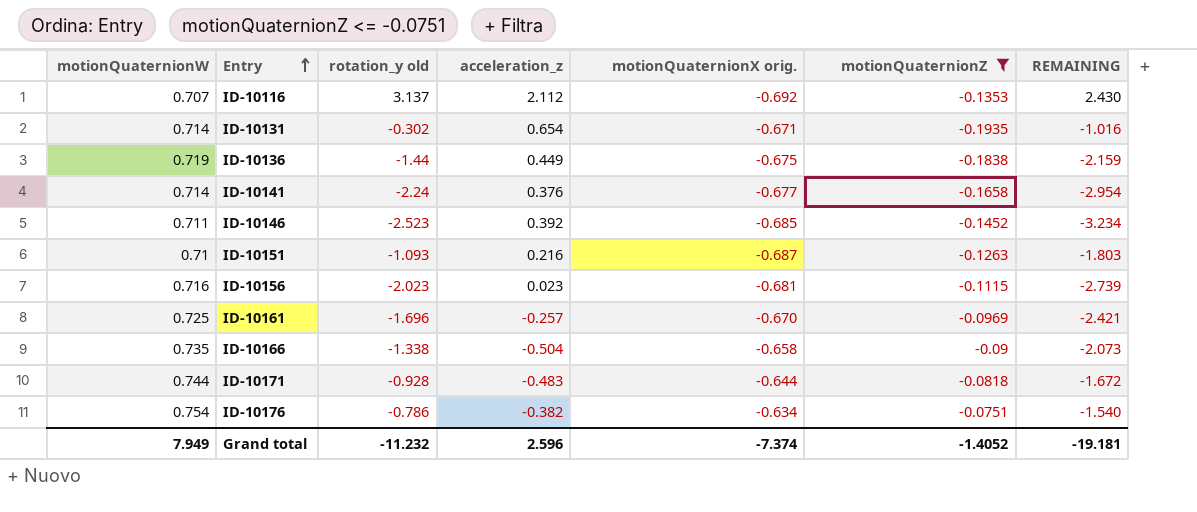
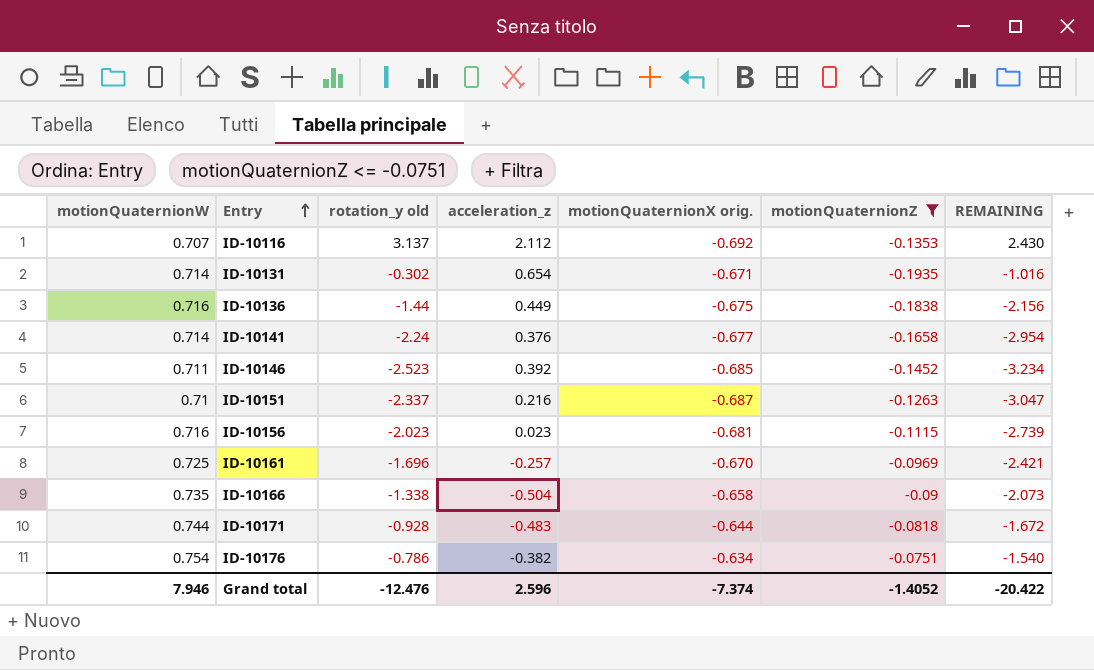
ID-10136 | motionQuaternionW: 0.719 -> 0.716
ID-10136 | REMAINING: -2.159 -> -2.156
ID-10151 | rotation_y old: -1.093 -> -2.337
ID-10151 | REMAINING: -1.803 -> -3.047
Grand total | motionQuaternionW: 7.949 -> 7.946
Grand total | rotation_y old: -11.232 -> -12.476
Grand total | REMAINING: -19.181 -> -20.422

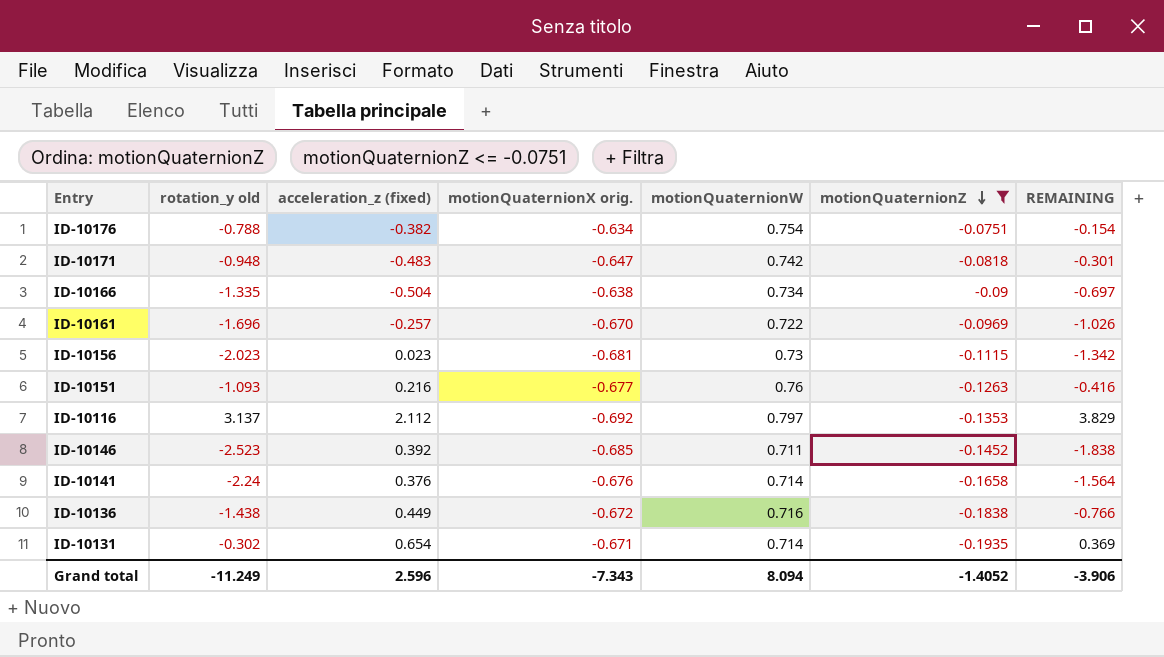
row order: Entry ascending -> motionQuaternionZ descending
column name: acceleration_z -> acceleration_z (fixed)
column motionQuaternionW | position: 1 -> 5
column REMAINING | formula: [rotation_y old] - [motionQuaternionW] -> [rotation_y old] - [motionQuaternionX orig.]
ID-10176 | rotation_y old: -0.786 -> -0.788
ID-10171 | rotation_y old: -0.928 -> -0.948
ID-10171 | motionQuaternionX orig.: -0.644 -> -0.647
ID-10171 | motionQuaternionW: 0.744 -> 0.742
ID-10166 | rotation_y old: -1.338 -> -1.335
ID-10166 | motionQuaternionX orig.: -0.658 -> -0.638
ID-10166 | motionQuaternionW: 0.735 -> 0.734
ID-10161 | motionQuaternionW: 0.725 -> 0.722
ID-10156 | motionQuaternionW: 0.716 -> 0.73
ID-10151 | rotation_y old: -2.337 -> -1.093
ID-10151 | motionQuaternionX orig.: -0.687 -> -0.677
ID-10151 | motionQuaternionW: 0.71 -> 0.76
ID-10116 | motionQuaternionW: 0.707 -> 0.797
ID-10141 | motionQuaternionX orig.: -0.677 -> -0.676
ID-10136 | rotation_y old: -1.44 -> -1.438
ID-10136 | motionQuaternionX orig.: -0.675 -> -0.672
Grand total | rotation_y old: -12.476 -> -11.249
Grand total | motionQuaternionX orig.: -7.374 -> -7.343
Grand total | motionQuaternionW: 7.946 -> 8.094
Grand total | REMAINING: -20.422 -> -3.906

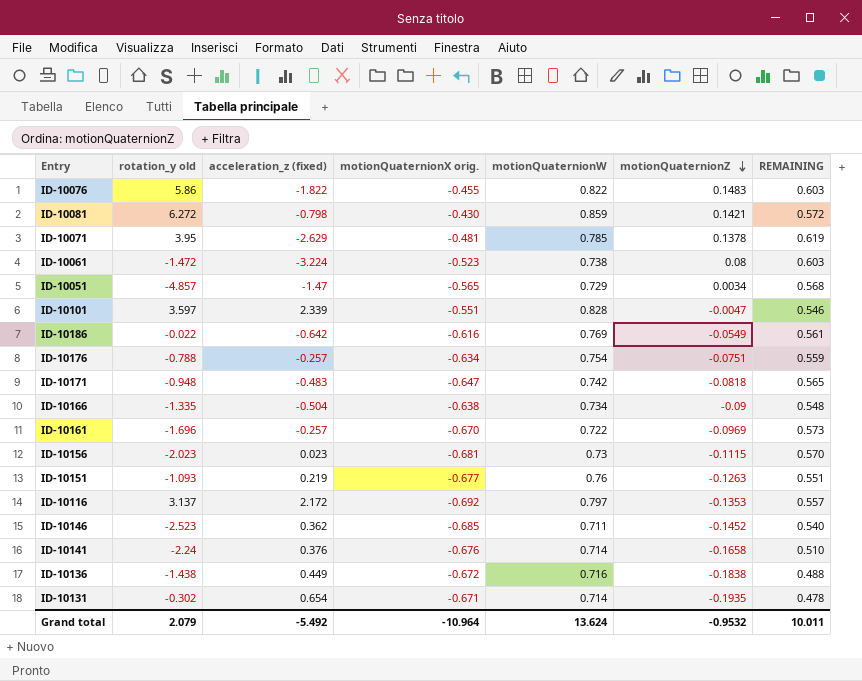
filter: motionQuaternionZ <= -0.0751 -> none
column REMAINING | formula: [rotation_y old] - [motionQuaternionX orig.] -> [motionQuaternionZ] - [motionQuaternionX orig.]
ID-10176 | acceleration_z (fixed): -0.382 -> -0.257
ID-10151 | acceleration_z (fixed): 0.216 -> 0.219
ID-10116 | acceleration_z (fixed): 2.112 -> 2.172
ID-10146 | acceleration_z (fixed): 0.392 -> 0.362
Grand total | rotation_y old: -11.249 -> 2.079
Grand total | acceleration_z (fixed): 2.596 -> -5.492
Grand total | motionQuaternionX orig.: -7.343 -> -10.964
Grand total | motionQuaternionW: 8.094 -> 13.624
Grand total | motionQuaternionZ: -1.4052 -> -0.9532
Grand total | REMAINING: -3.906 -> 10.011

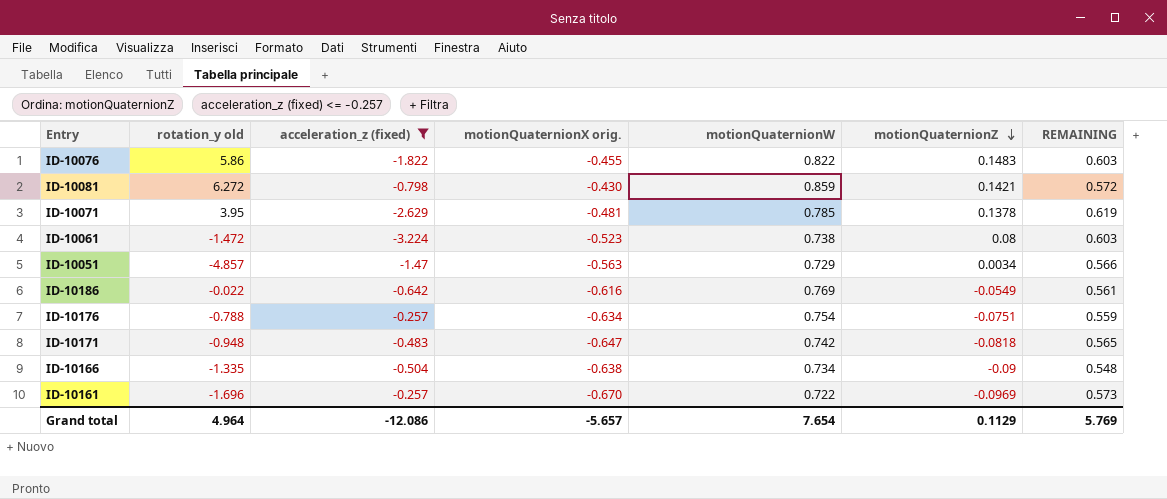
filter: none -> acceleration_z (fixed) <= -0.257
ID-10051 | motionQuaternionX orig.: -0.565 -> -0.563
ID-10051 | REMAINING: 0.568 -> 0.566
Grand total | rotation_y old: 2.079 -> 4.964
Grand total | acceleration_z (fixed): -5.492 -> -12.086
Grand total | motionQuaternionX orig.: -10.964 -> -5.657
Grand total | motionQuaternionW: 13.624 -> 7.654
Grand total | motionQuaternionZ: -0.9532 -> 0.1129
Grand total | REMAINING: 10.011 -> 5.769

